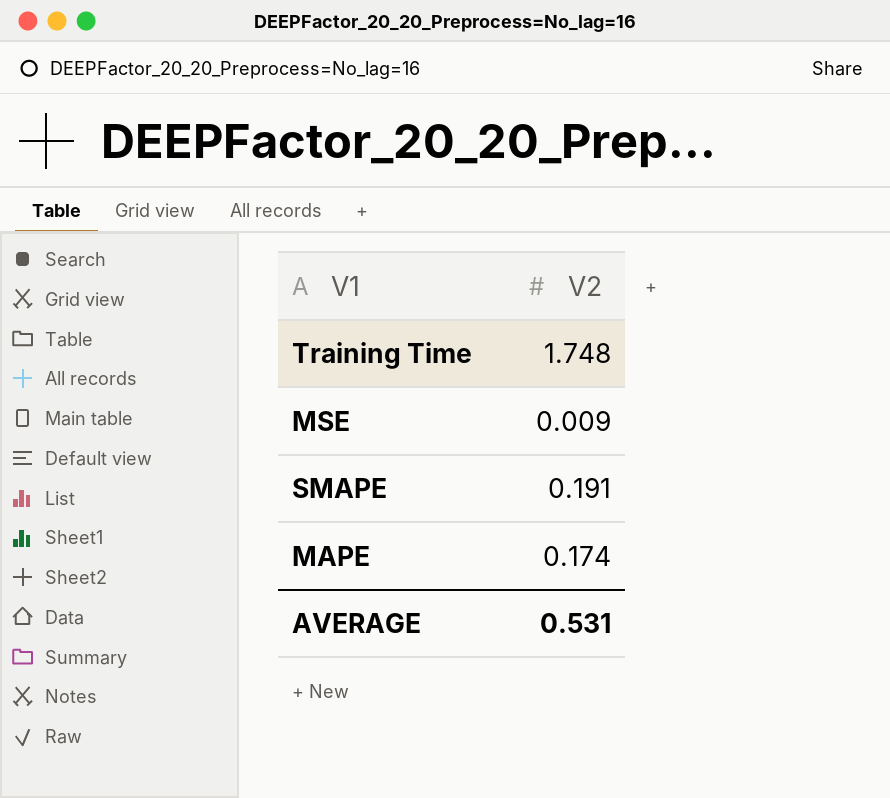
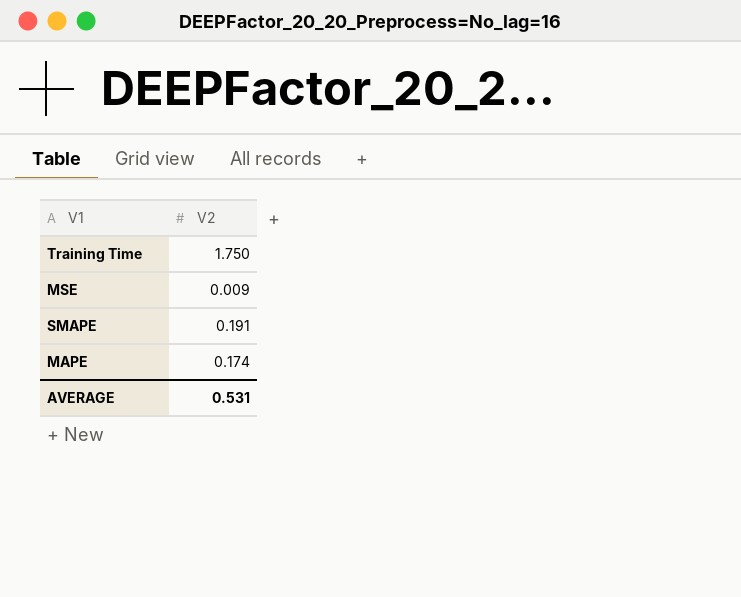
Training Time | V2: 1.748 -> 1.750

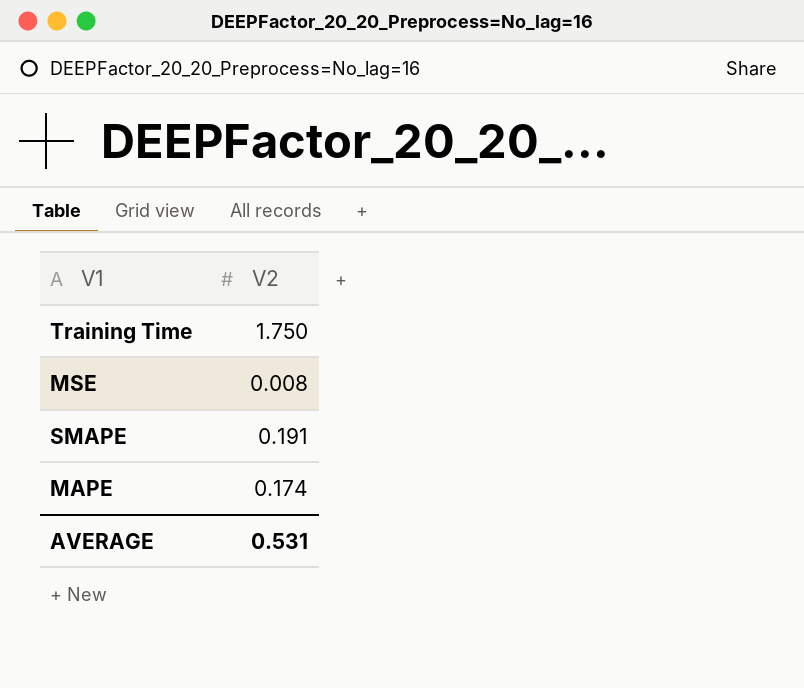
MSE | V2: 0.009 -> 0.008

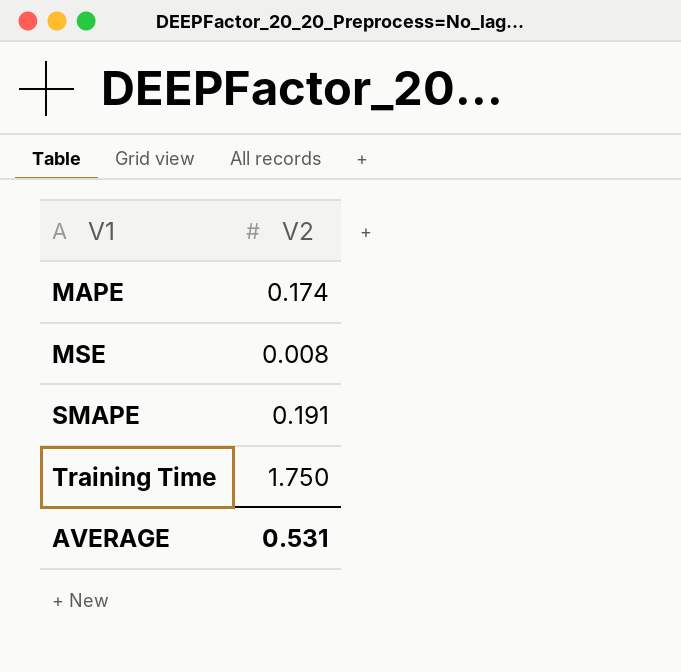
row order: none -> V1 ascending

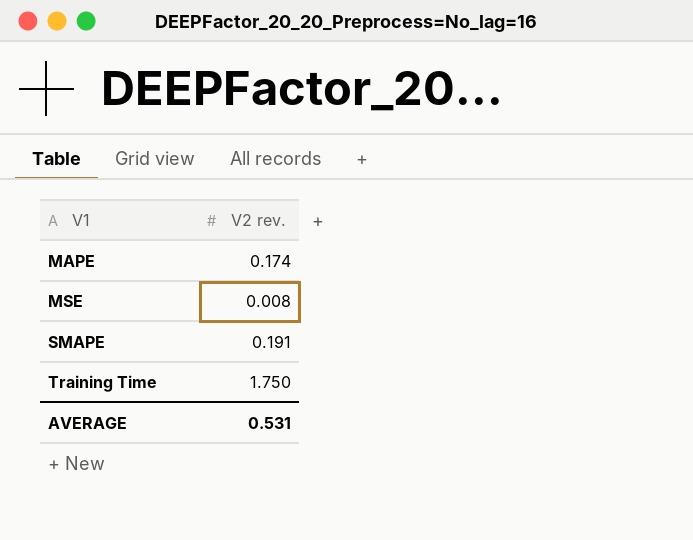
column name: V2 -> V2 rev.

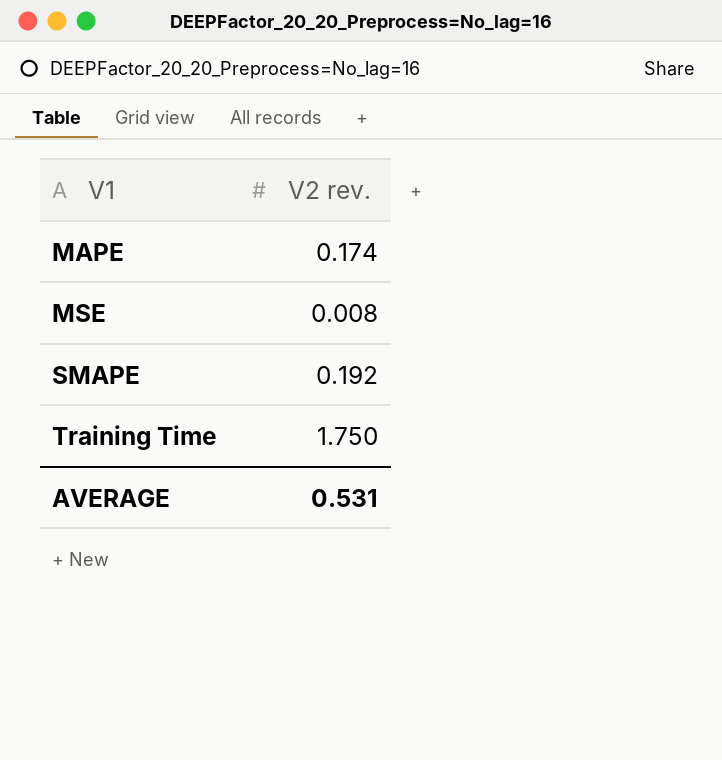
SMAPE | V2 rev.: 0.191 -> 0.192

